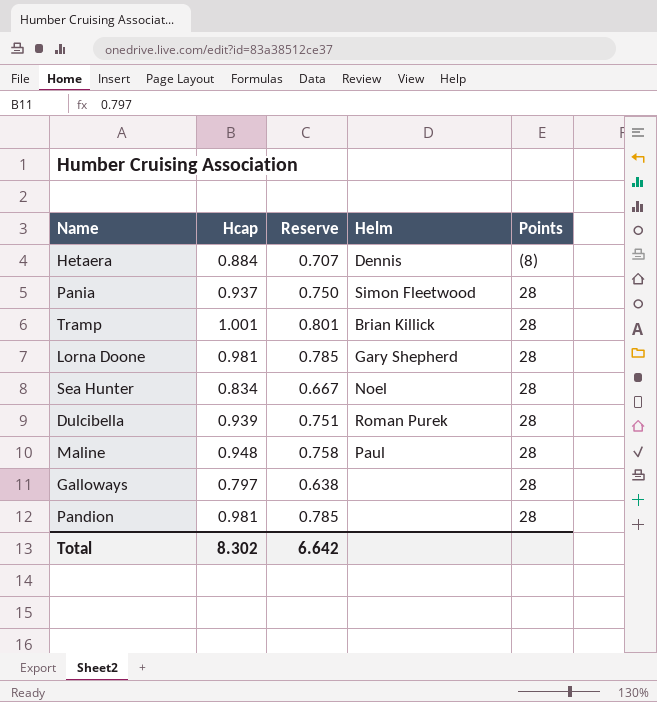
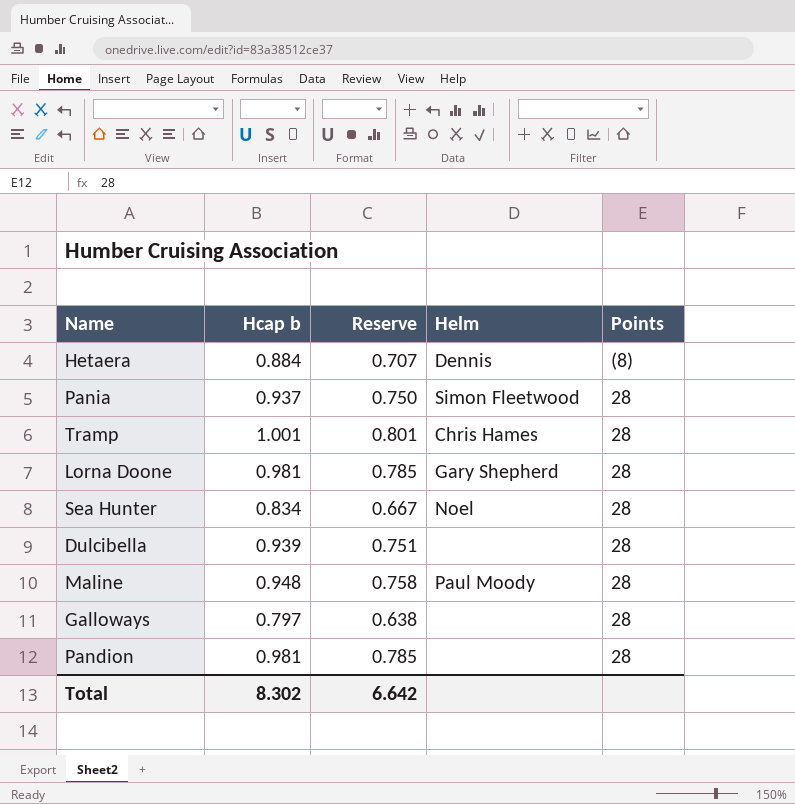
column name: Hcap -> Hcap b
Tramp | Helm: Brian Killick -> Chris Hames
Dulcibella | Helm: Roman Purek -> none
Maline | Helm: Paul -> Paul Moody

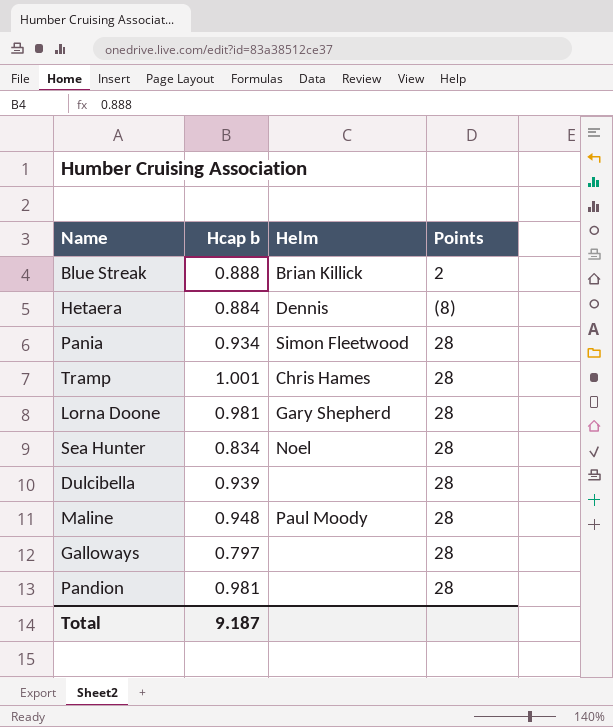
column Reserve | formula: [Hcap b] * 0.8 -> none
row Blue Streak: none -> 0.888 | Brian Killick | 2
Pania | Hcap b: 0.937 -> 0.934
Total | Hcap b: 8.302 -> 9.187

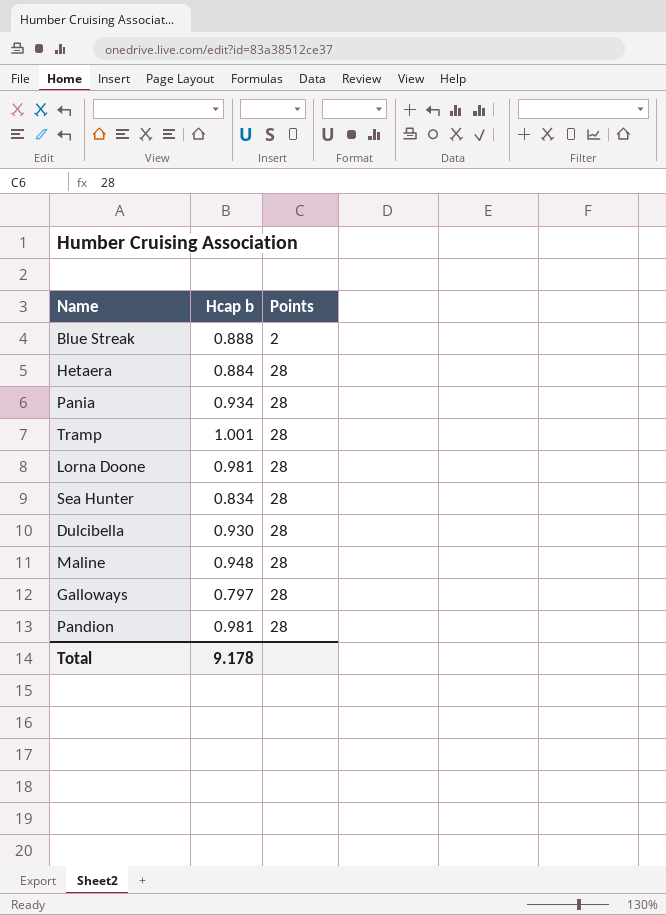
column Helm | position: 3 -> none
Hetaera | Points: (8) -> 28
Dulcibella | Hcap b: 0.939 -> 0.930
Total | Hcap b: 9.187 -> 9.178

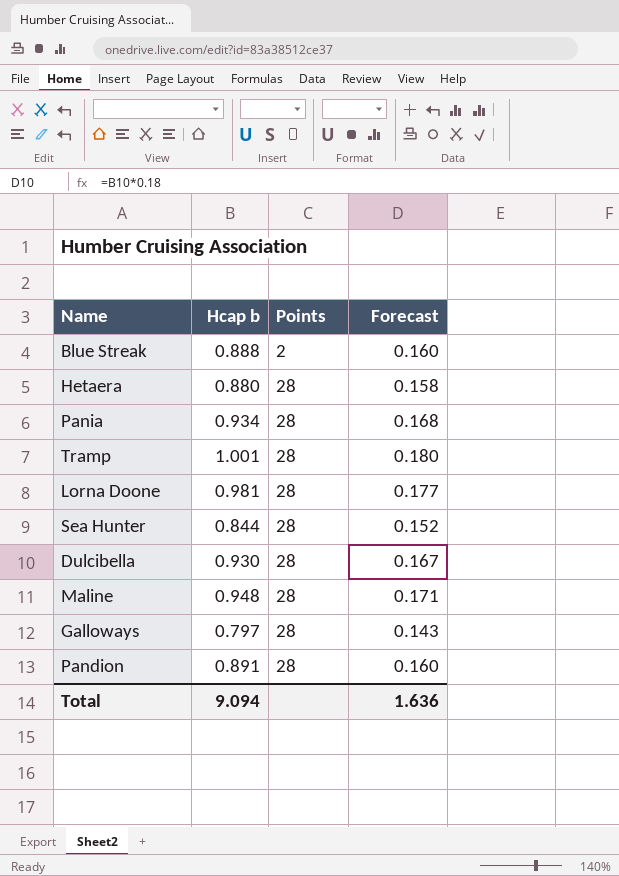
column Forecast | formula: none -> [Hcap b] * 0.18
Hetaera | Hcap b: 0.884 -> 0.880
Sea Hunter | Hcap b: 0.834 -> 0.844
Pandion | Hcap b: 0.981 -> 0.891
Total | Hcap b: 9.178 -> 9.094

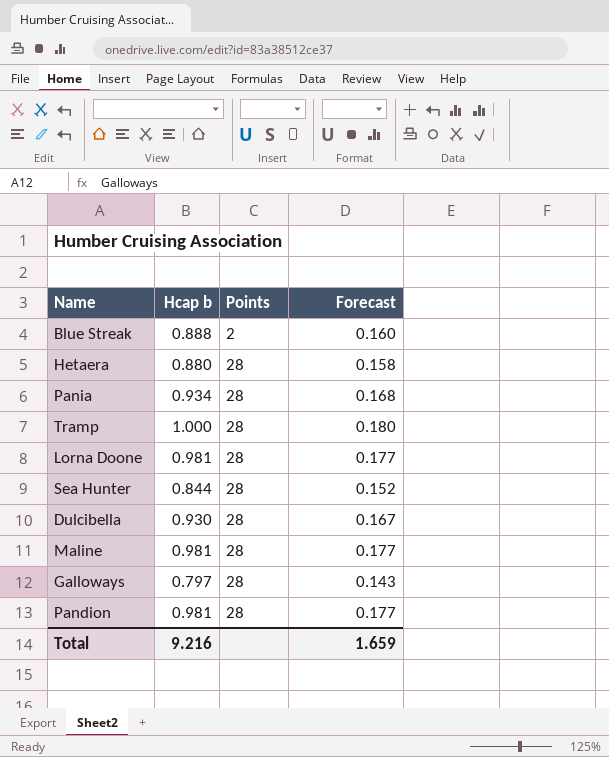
Tramp | Hcap b: 1.001 -> 1.000
Maline | Hcap b: 0.948 -> 0.981
Maline | Forecast: 0.171 -> 0.177
Pandion | Hcap b: 0.891 -> 0.981
Pandion | Forecast: 0.160 -> 0.177
Total | Hcap b: 9.094 -> 9.216
Total | Forecast: 1.636 -> 1.659

